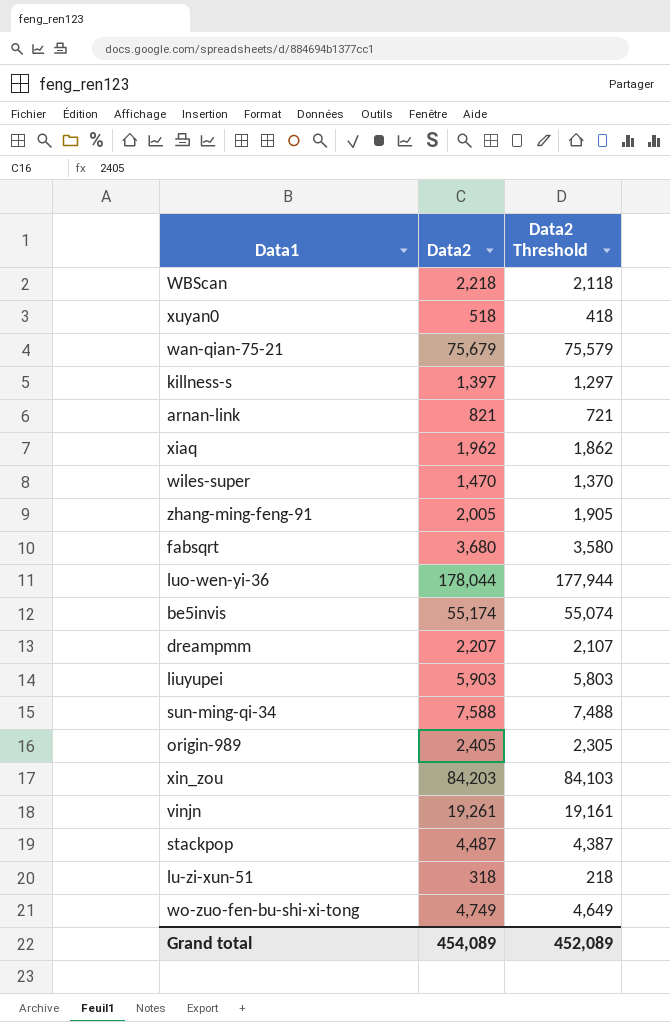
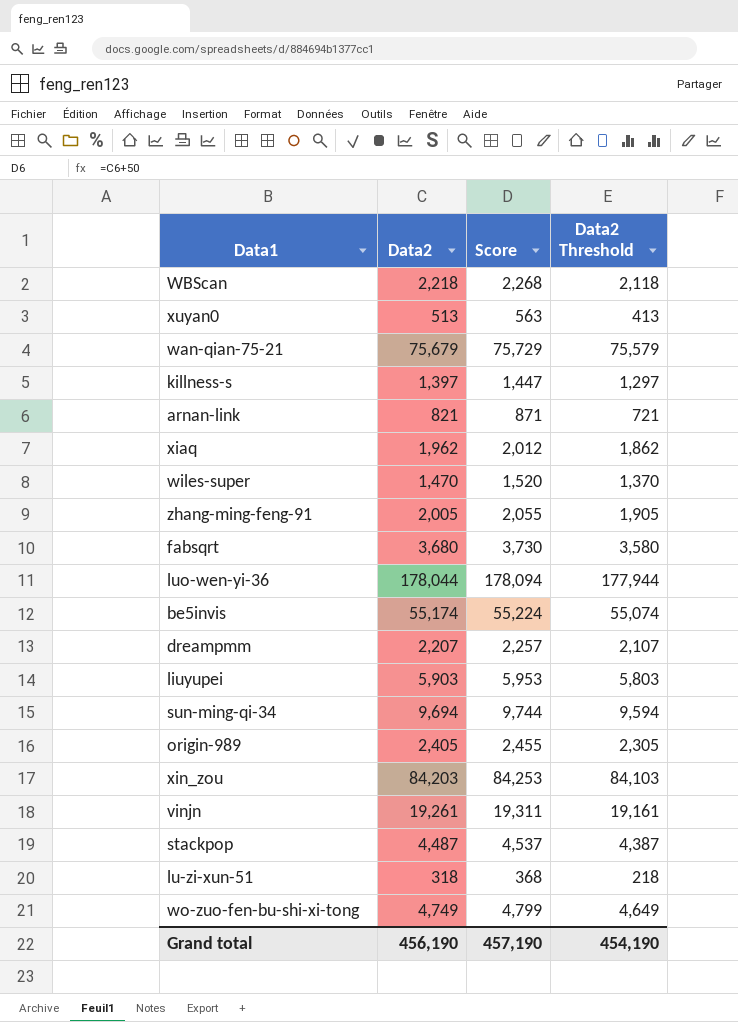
column Score | formula: none -> [Data2] + 50
xuyan0 | Data2: 518 -> 513
xuyan0 | Data2 Threshold: 418 -> 413
sun-ming-qi-34 | Data2: 7,588 -> 9,694
sun-ming-qi-34 | Data2 Threshold: 7,488 -> 9,594
Grand total | Data2: 454,089 -> 456,190
Grand total | Data2 Threshold: 452,089 -> 454,190

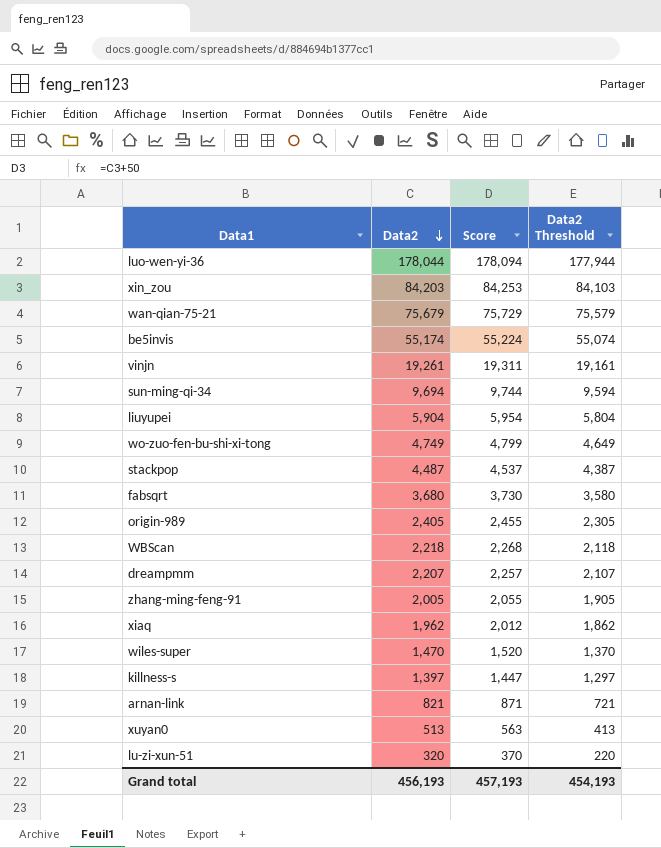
row order: none -> Data2 descending
liuyupei | Data2: 5,903 -> 5,904
liuyupei | Score: 5,953 -> 5,954
liuyupei | Data2 Threshold: 5,803 -> 5,804
lu-zi-xun-51 | Data2: 318 -> 320
lu-zi-xun-51 | Score: 368 -> 370
lu-zi-xun-51 | Data2 Threshold: 218 -> 220
Grand total | Data2: 456,190 -> 456,193
Grand total | Score: 457,190 -> 457,193
Grand total | Data2 Threshold: 454,190 -> 454,193

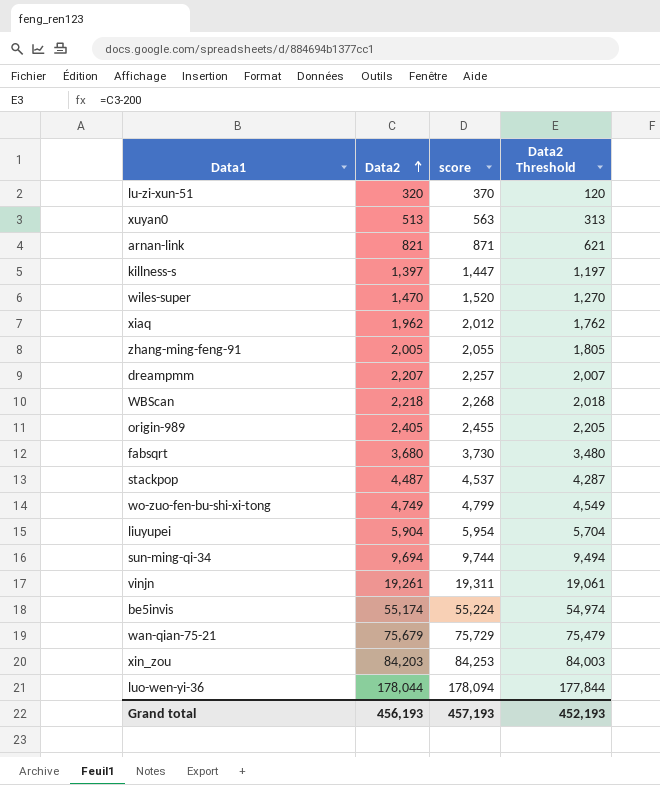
row order: Data2 descending -> Data2 ascending
column name: Score -> score
column Data2 Threshold | formula: [Data2] - 100 -> [Data2] - 200
Grand total | Data2 Threshold: 454,193 -> 452,193

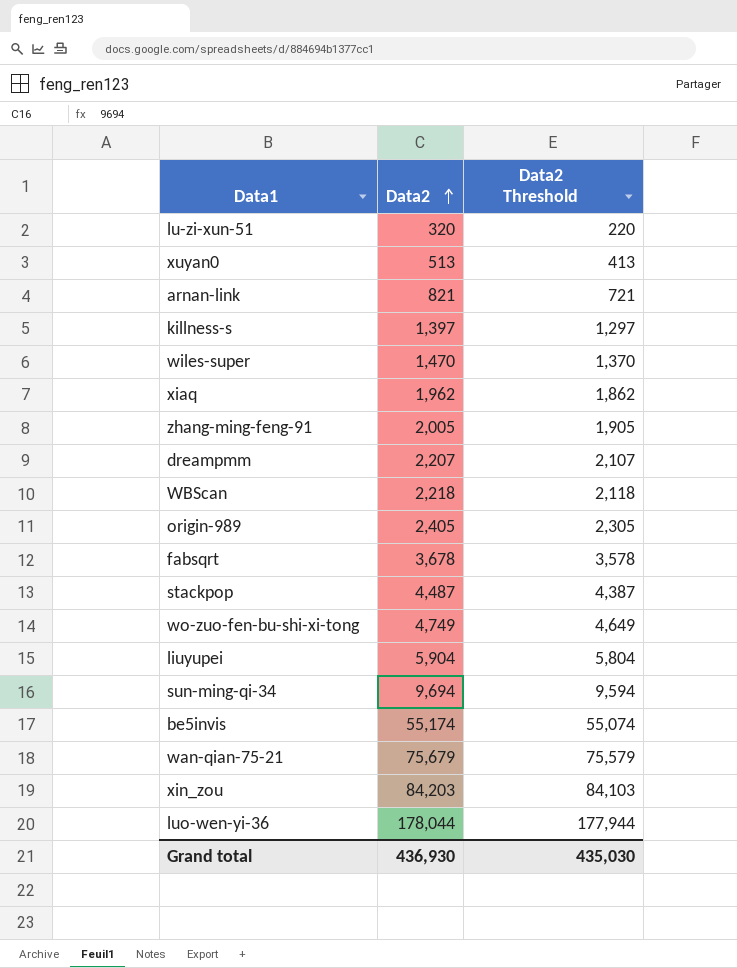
column score | formula: [Data2] + 50 -> none
column Data2 Threshold | formula: [Data2] - 200 -> [Data2] - 100
row vinjn: 19,261 | 19,311 | 19,061 -> none
fabsqrt | Data2: 3,680 -> 3,678
Grand total | Data2: 456,193 -> 436,930
Grand total | Data2 Threshold: 452,193 -> 435,030

